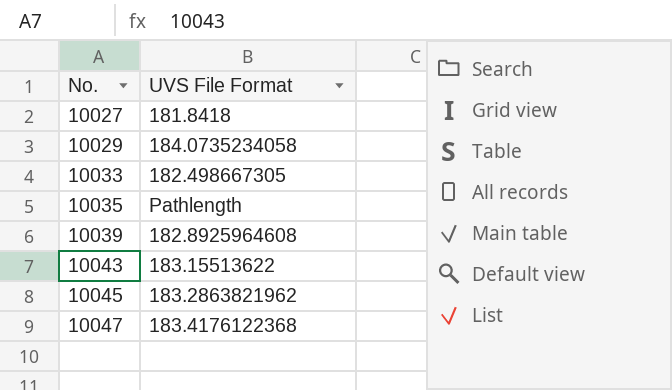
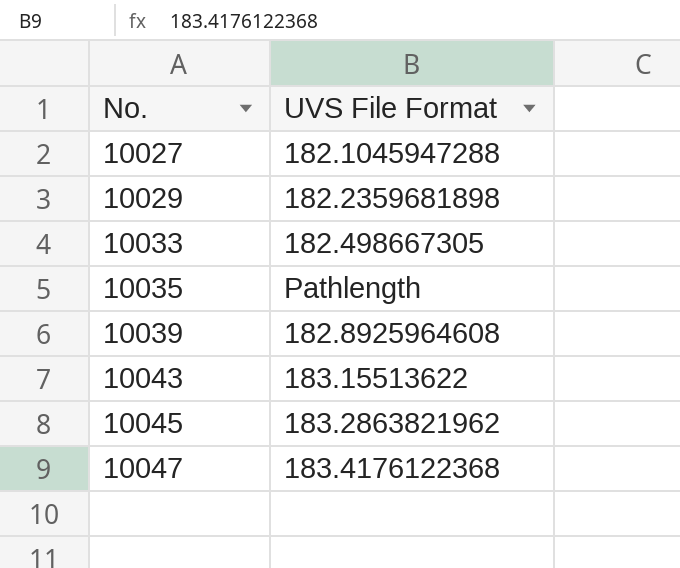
10027 | UVS File Format: 181.8418 -> 182.1045947288
10029 | UVS File Format: 184.0735234058 -> 182.2359681898

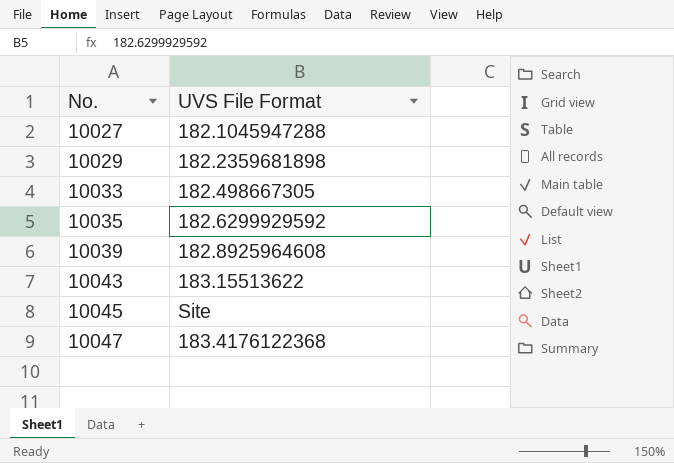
10035 | UVS File Format: Pathlength -> 182.6299929592
10045 | UVS File Format: 183.2863821962 -> Site

